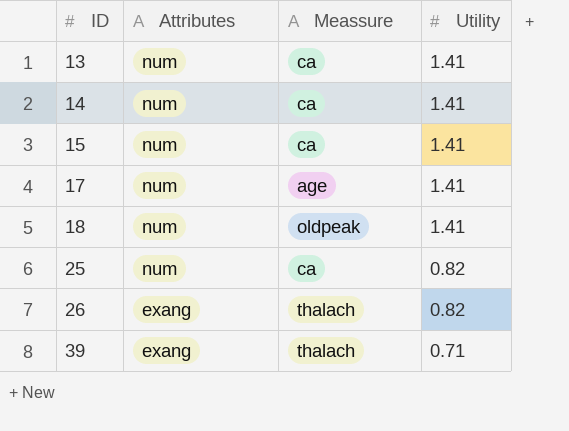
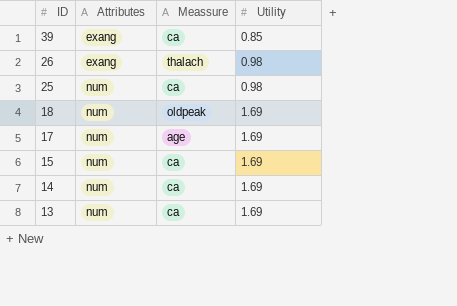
row order: ID ascending -> ID descending
39 | Meassure: thalach -> ca
39 | Utility: 0.71 -> 0.85
26 | Utility: 0.82 -> 0.98
25 | Utility: 0.82 -> 0.98
18 | Utility: 1.41 -> 1.69
17 | Utility: 1.41 -> 1.69
15 | Utility: 1.41 -> 1.69
14 | Utility: 1.41 -> 1.69
13 | Utility: 1.41 -> 1.69

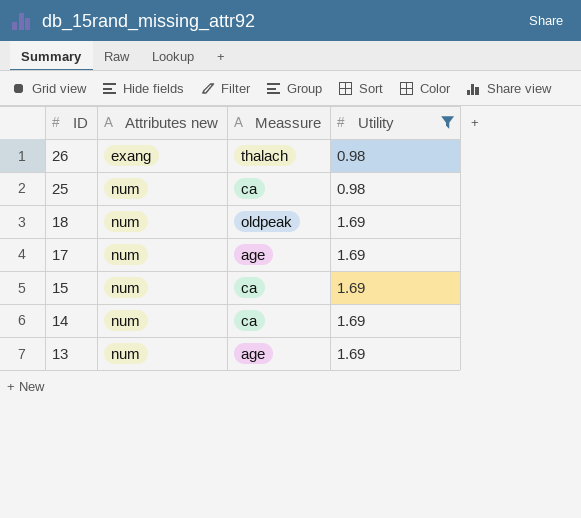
filter: none -> Utility != 0.85
column name: Attributes -> Attributes new
13 | Meassure: ca -> age

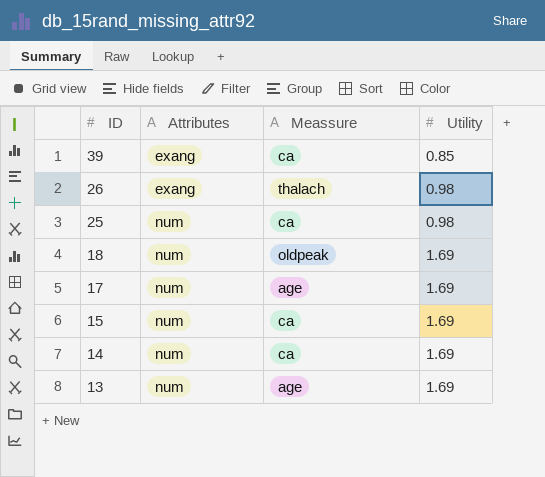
filter: Utility != 0.85 -> none
column name: Attributes new -> Attributes

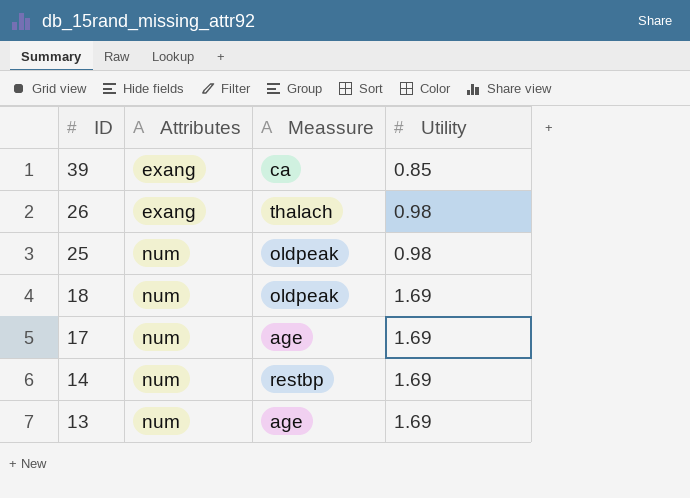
row 15: num | ca | 1.69 -> none
25 | Meassure: ca -> oldpeak
14 | Meassure: ca -> restbp

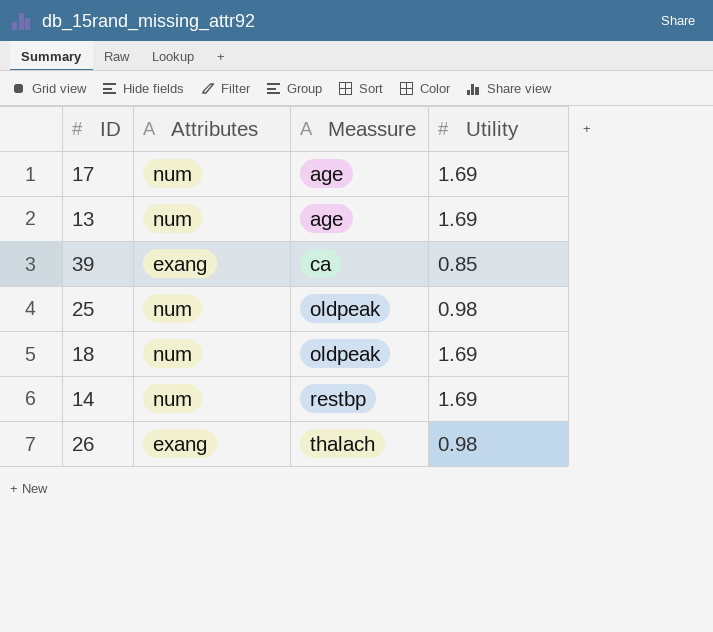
row order: ID descending -> Meassure ascending

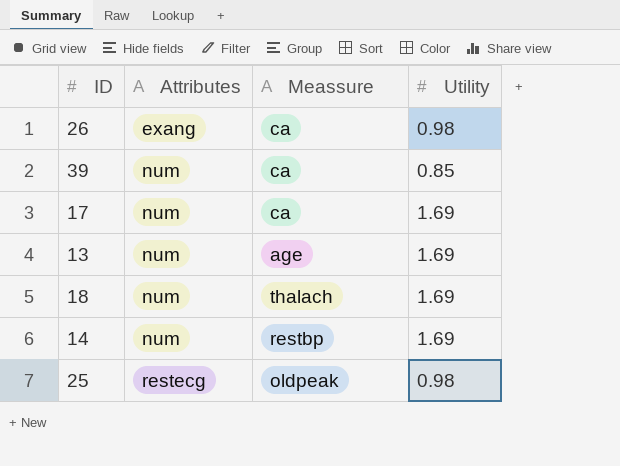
row order: Meassure ascending -> Attributes ascending
26 | Meassure: thalach -> ca
39 | Attributes: exang -> num
17 | Meassure: age -> ca
18 | Meassure: oldpeak -> thalach
25 | Attributes: num -> restecg

